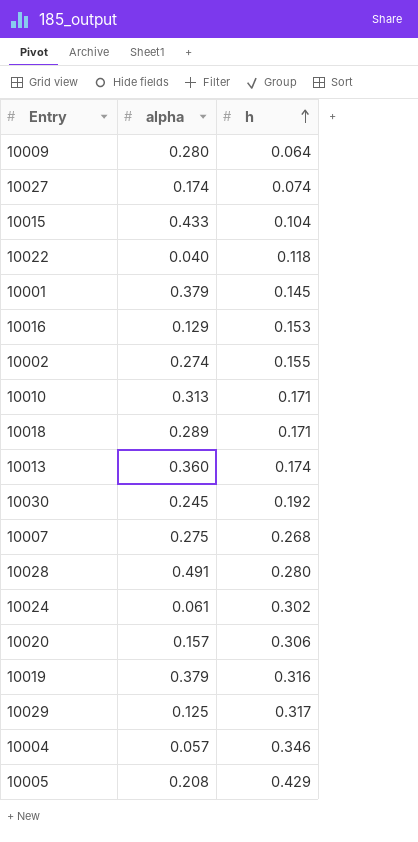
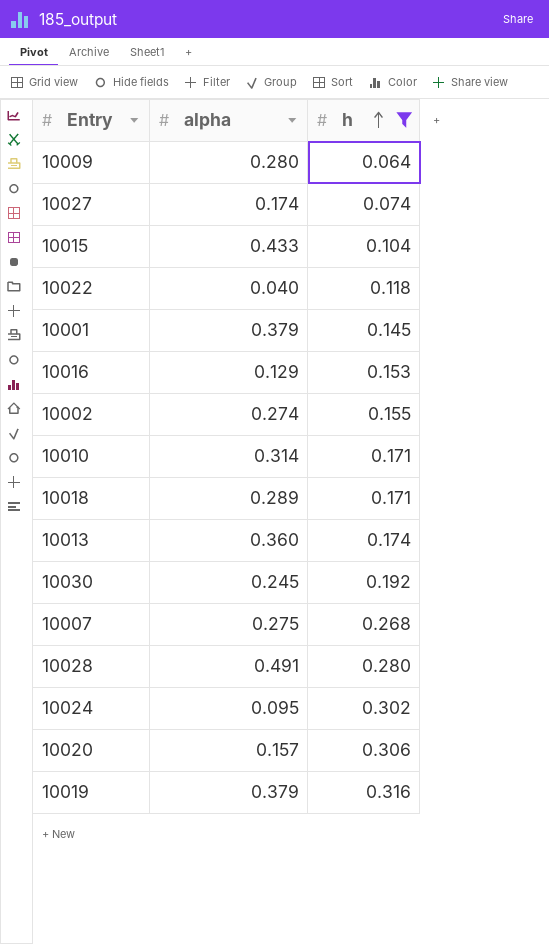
filter: none -> h <= 0.316
10010 | alpha: 0.313 -> 0.314
10024 | alpha: 0.061 -> 0.095

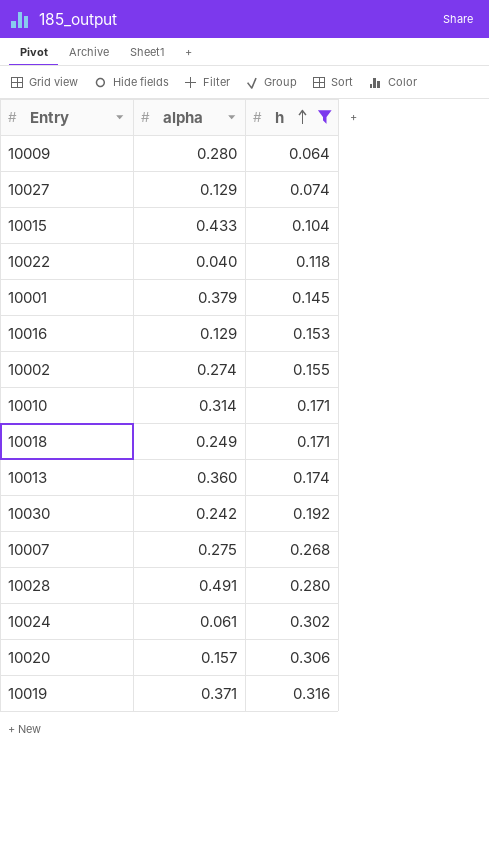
10027 | alpha: 0.174 -> 0.129
10018 | alpha: 0.289 -> 0.249
10030 | alpha: 0.245 -> 0.242
10024 | alpha: 0.095 -> 0.061
10019 | alpha: 0.379 -> 0.371

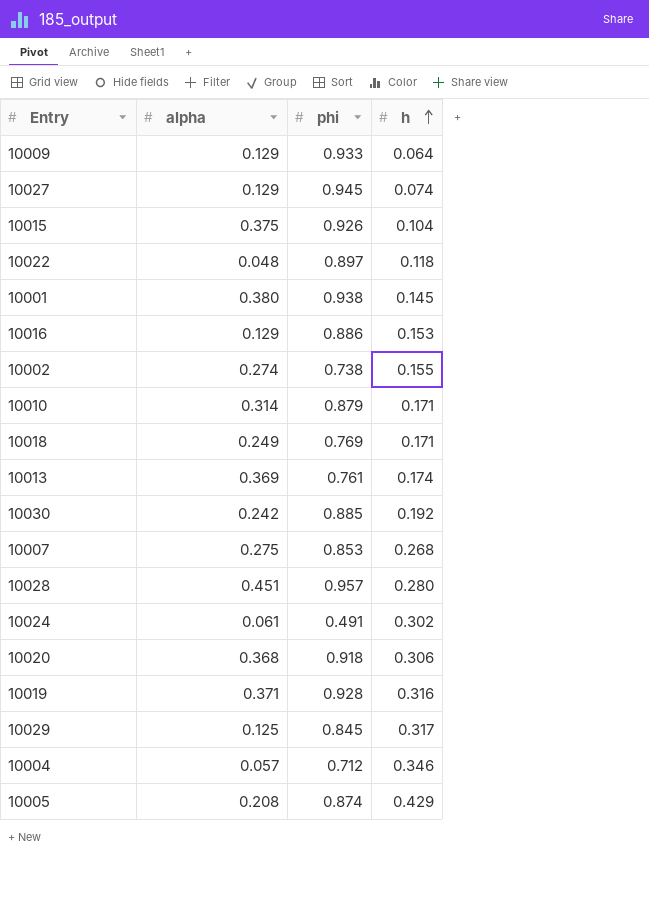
filter: h <= 0.316 -> none
column phi | position: none -> 3
10009 | alpha: 0.280 -> 0.129
10015 | alpha: 0.433 -> 0.375
10022 | alpha: 0.040 -> 0.048
10001 | alpha: 0.379 -> 0.380
10013 | alpha: 0.360 -> 0.369
10028 | alpha: 0.491 -> 0.451
10020 | alpha: 0.157 -> 0.368

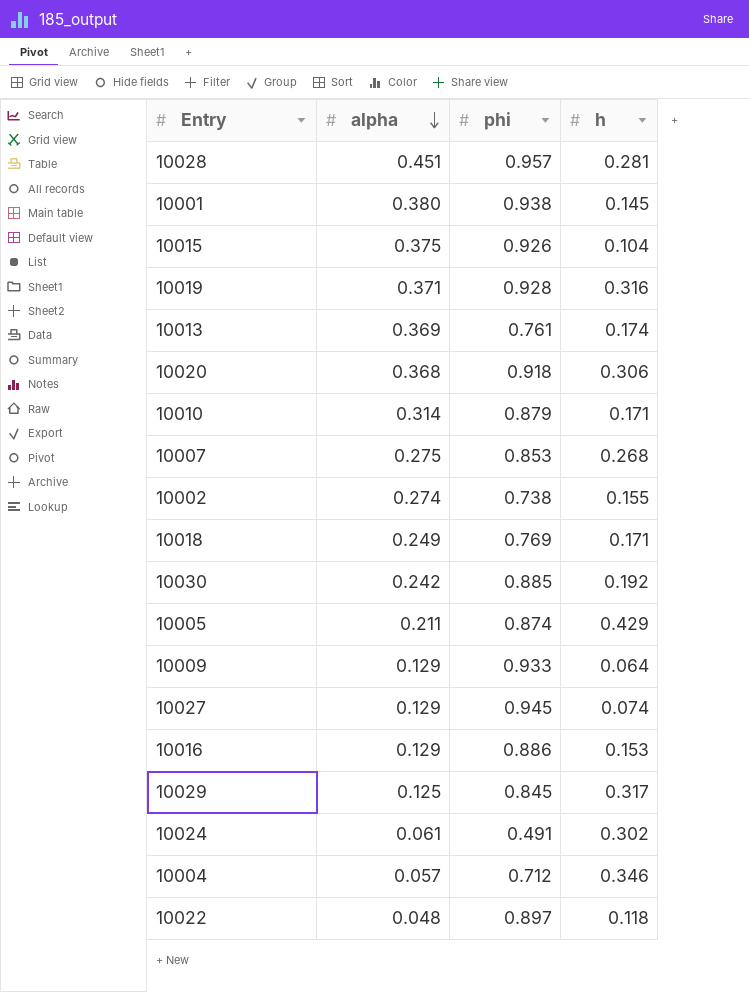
row order: h ascending -> alpha descending
10028 | h: 0.280 -> 0.281
10005 | alpha: 0.208 -> 0.211

